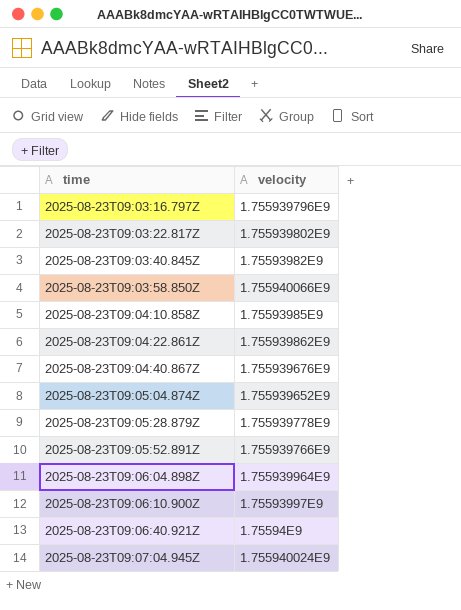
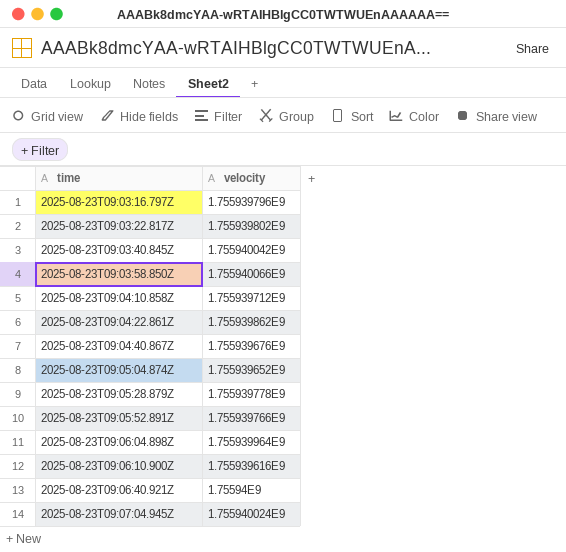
2025-08-23T09:03:40.845Z | velocity: 1.75593982E9 -> 1.755940042E9
2025-08-23T09:04:10.858Z | velocity: 1.75593985E9 -> 1.755939712E9
2025-08-23T09:06:10.900Z | velocity: 1.75593997E9 -> 1.755939616E9

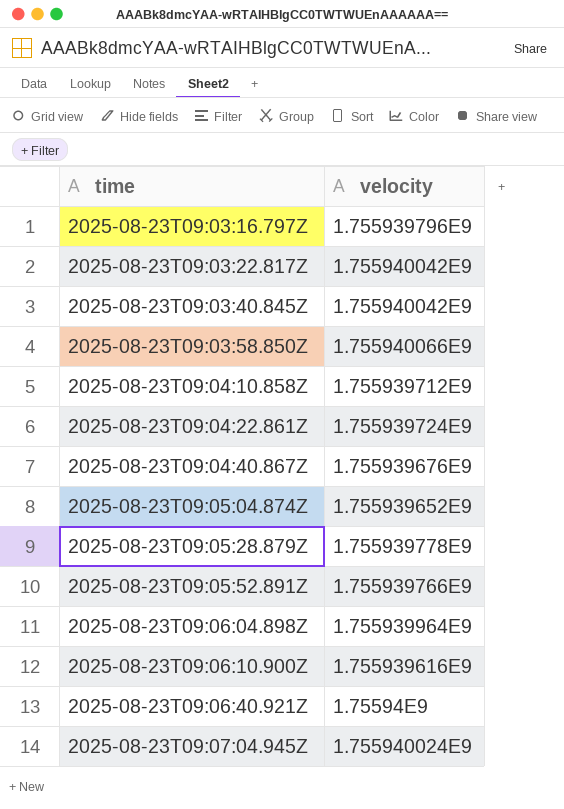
2025-08-23T09:03:22.817Z | velocity: 1.755939802E9 -> 1.755940042E9
2025-08-23T09:04:22.861Z | velocity: 1.755939862E9 -> 1.755939724E9

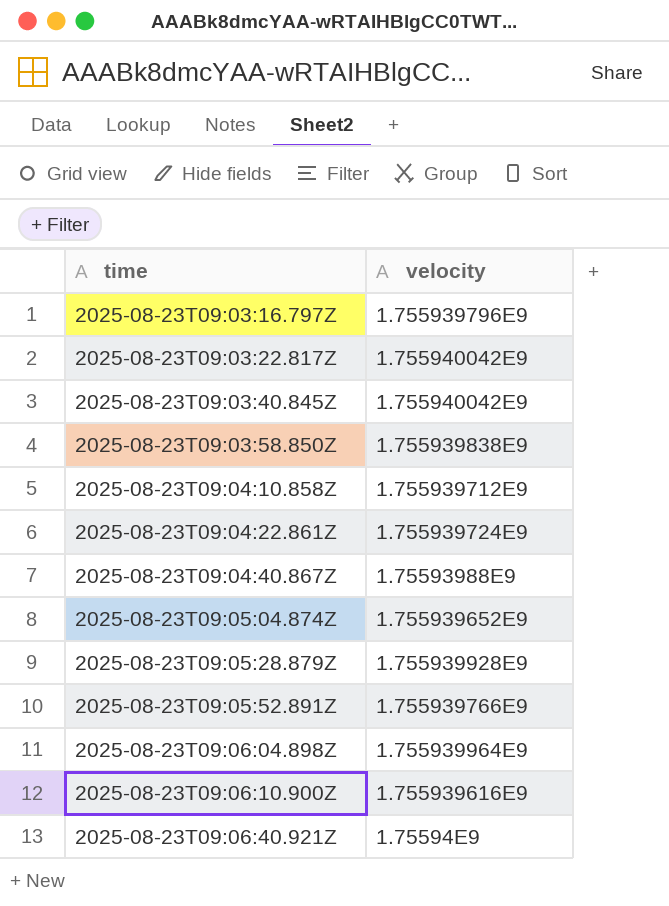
row 2025-08-23T09:07:04.945Z: 1.755940024E9 -> none
2025-08-23T09:03:58.850Z | velocity: 1.755940066E9 -> 1.755939838E9
2025-08-23T09:04:40.867Z | velocity: 1.755939676E9 -> 1.75593988E9
2025-08-23T09:05:28.879Z | velocity: 1.755939778E9 -> 1.755939928E9

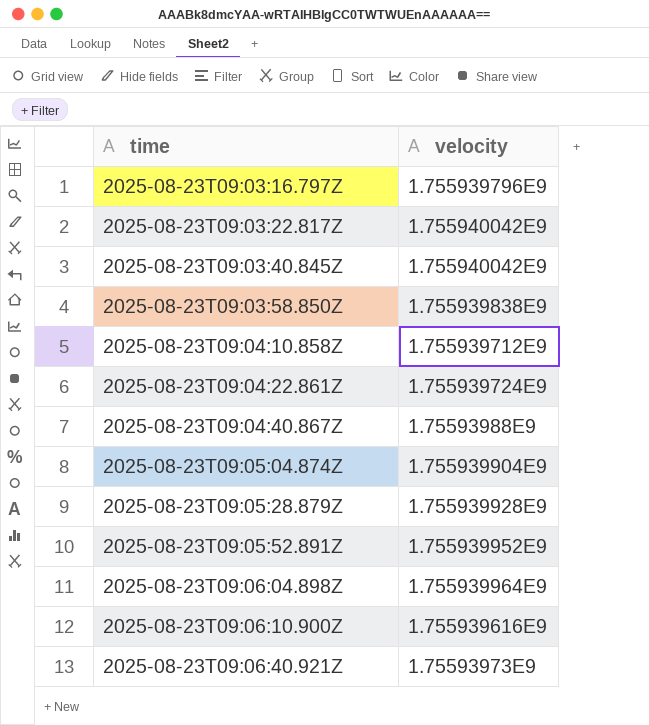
2025-08-23T09:05:04.874Z | velocity: 1.755939652E9 -> 1.755939904E9
2025-08-23T09:05:52.891Z | velocity: 1.755939766E9 -> 1.755939952E9
2025-08-23T09:06:40.921Z | velocity: 1.75594E9 -> 1.75593973E9

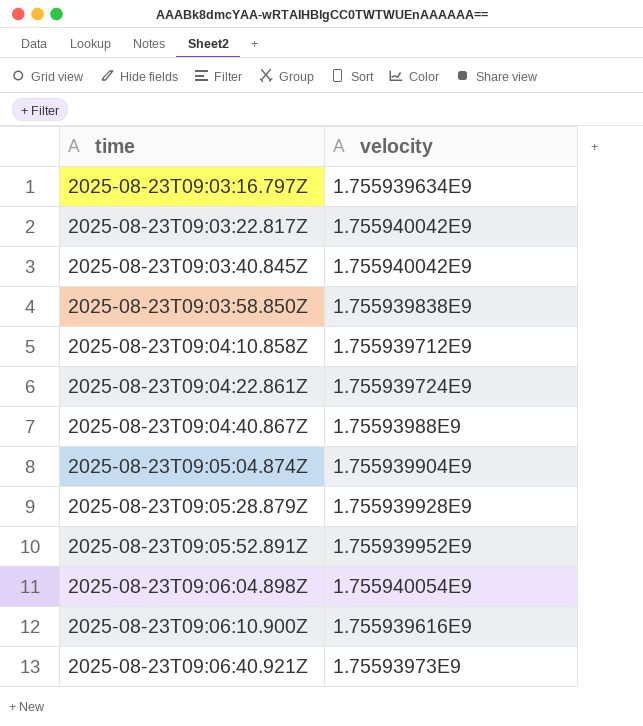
2025-08-23T09:03:16.797Z | velocity: 1.755939796E9 -> 1.755939634E9
2025-08-23T09:06:04.898Z | velocity: 1.755939964E9 -> 1.755940054E9

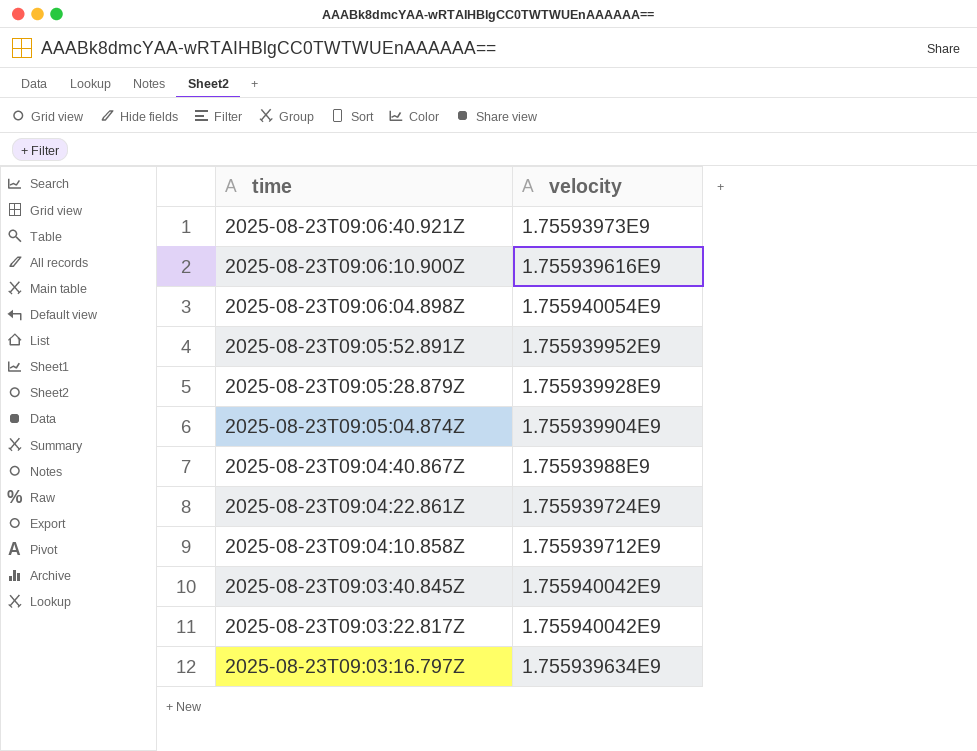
row order: time ascending -> time descending
row 2025-08-23T09:03:58.850Z: 1.755939838E9 -> none

